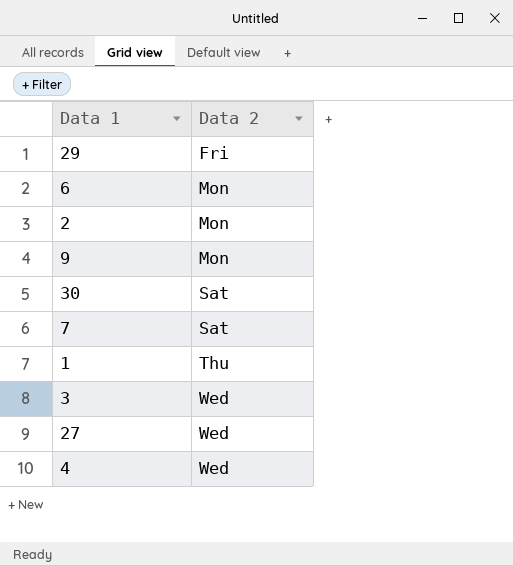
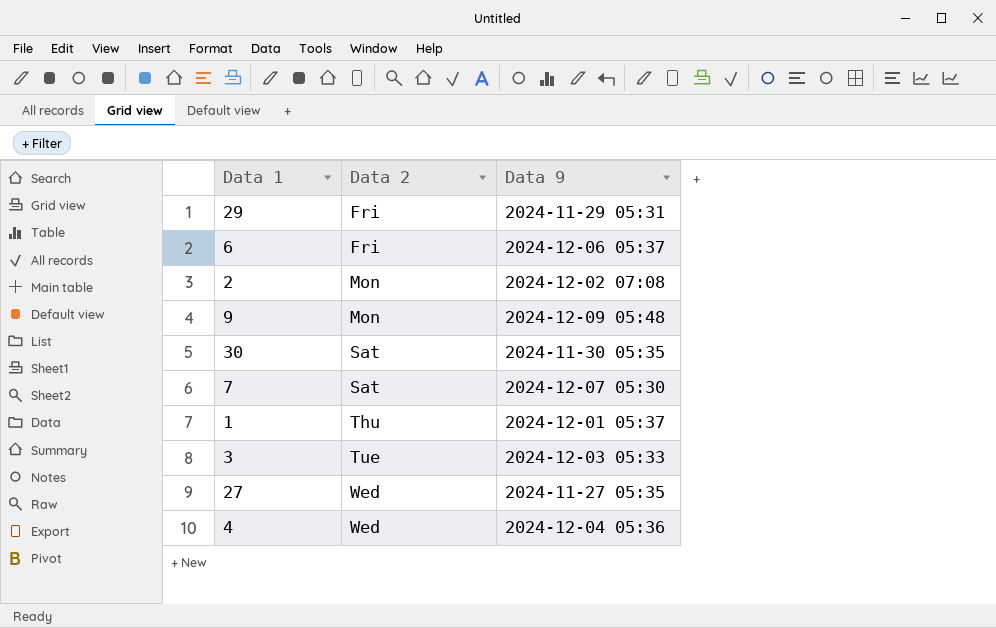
column Data 9 | position: none -> 3
6 | Data 2: Mon -> Fri
3 | Data 2: Wed -> Tue

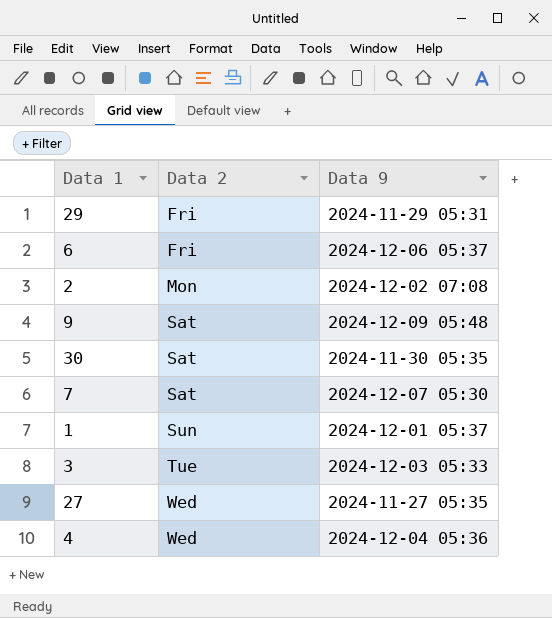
9 | Data 2: Mon -> Sat
1 | Data 2: Thu -> Sun

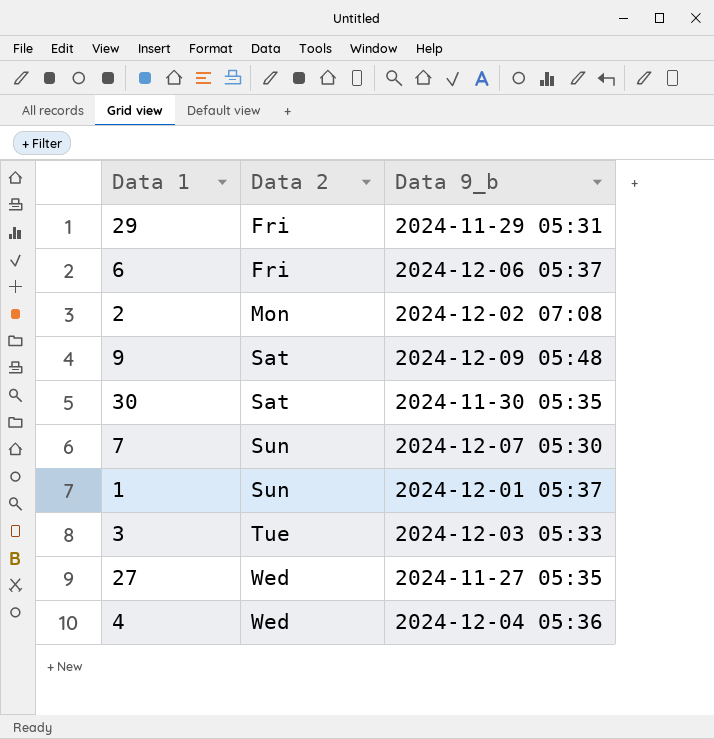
column name: Data 9 -> Data 9_b
7 | Data 2: Sat -> Sun

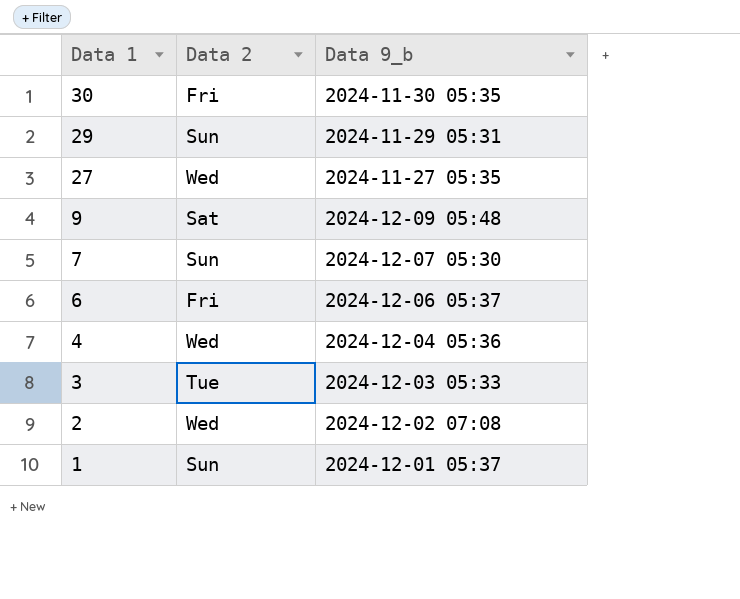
row order: Data 2 ascending -> Data 1 descending
30 | Data 2: Sat -> Fri
29 | Data 2: Fri -> Sun
2 | Data 2: Mon -> Wed

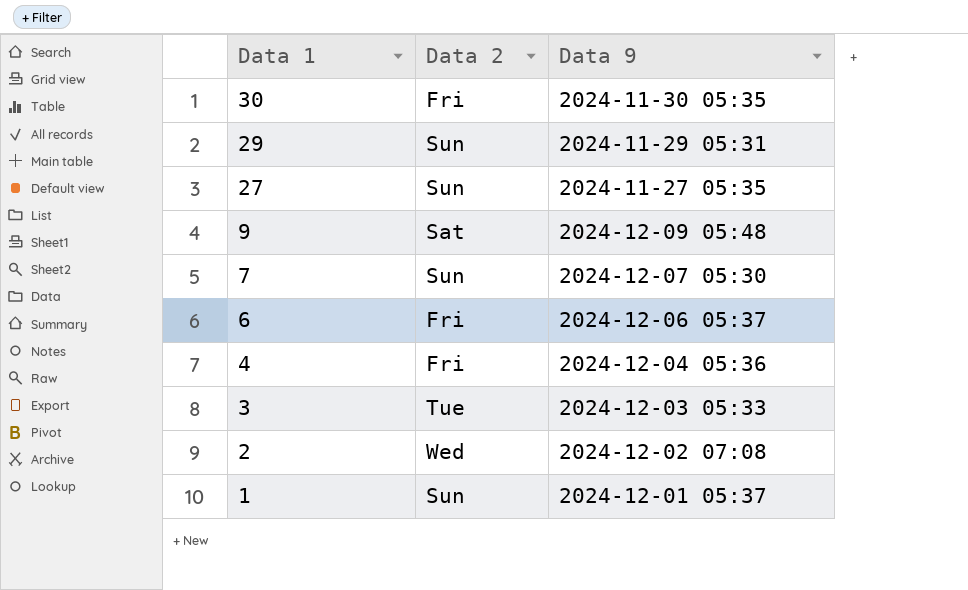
column name: Data 9_b -> Data 9
27 | Data 2: Wed -> Sun
4 | Data 2: Wed -> Fri

